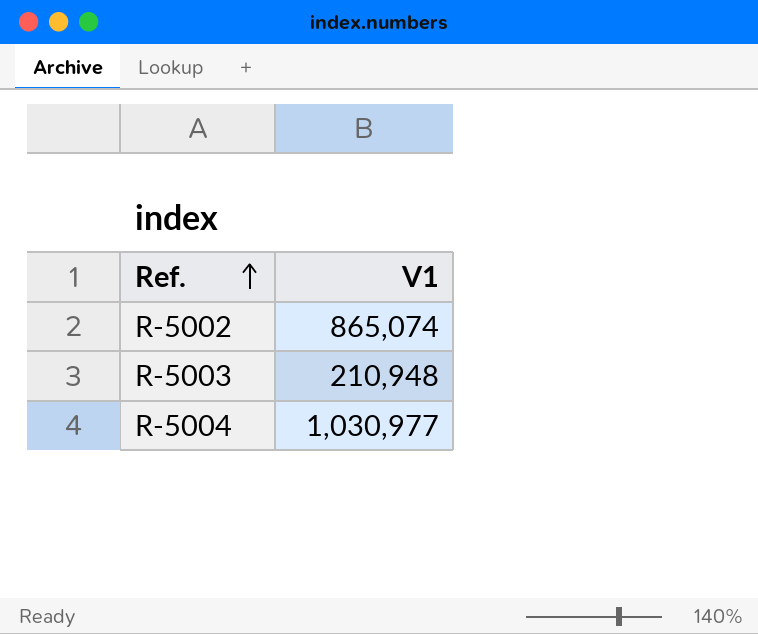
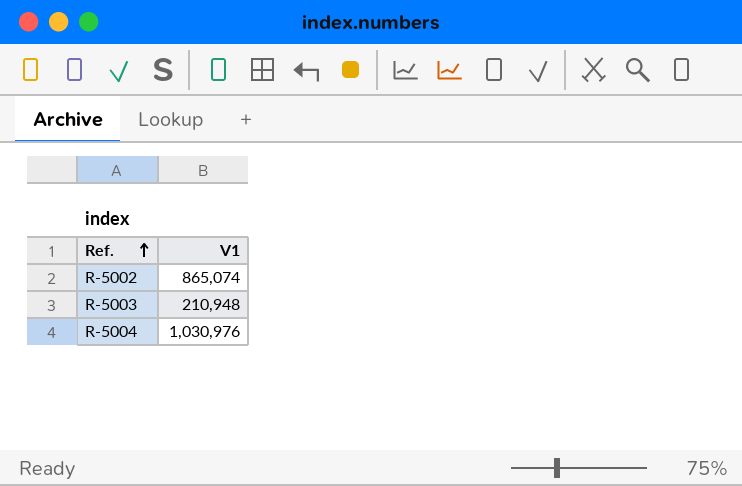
R-5004 | V1: 1,030,977 -> 1,030,976

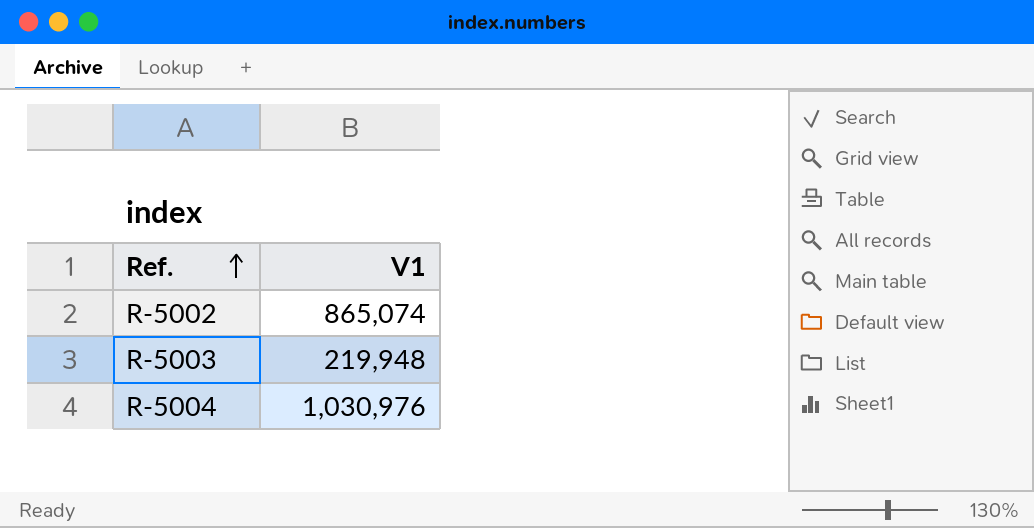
R-5003 | V1: 210,948 -> 219,948

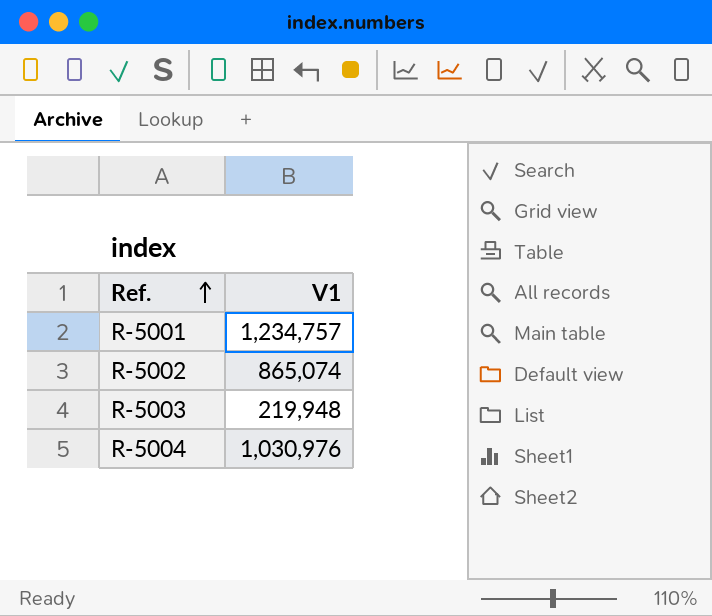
row R-5001: none -> 1,234,757

